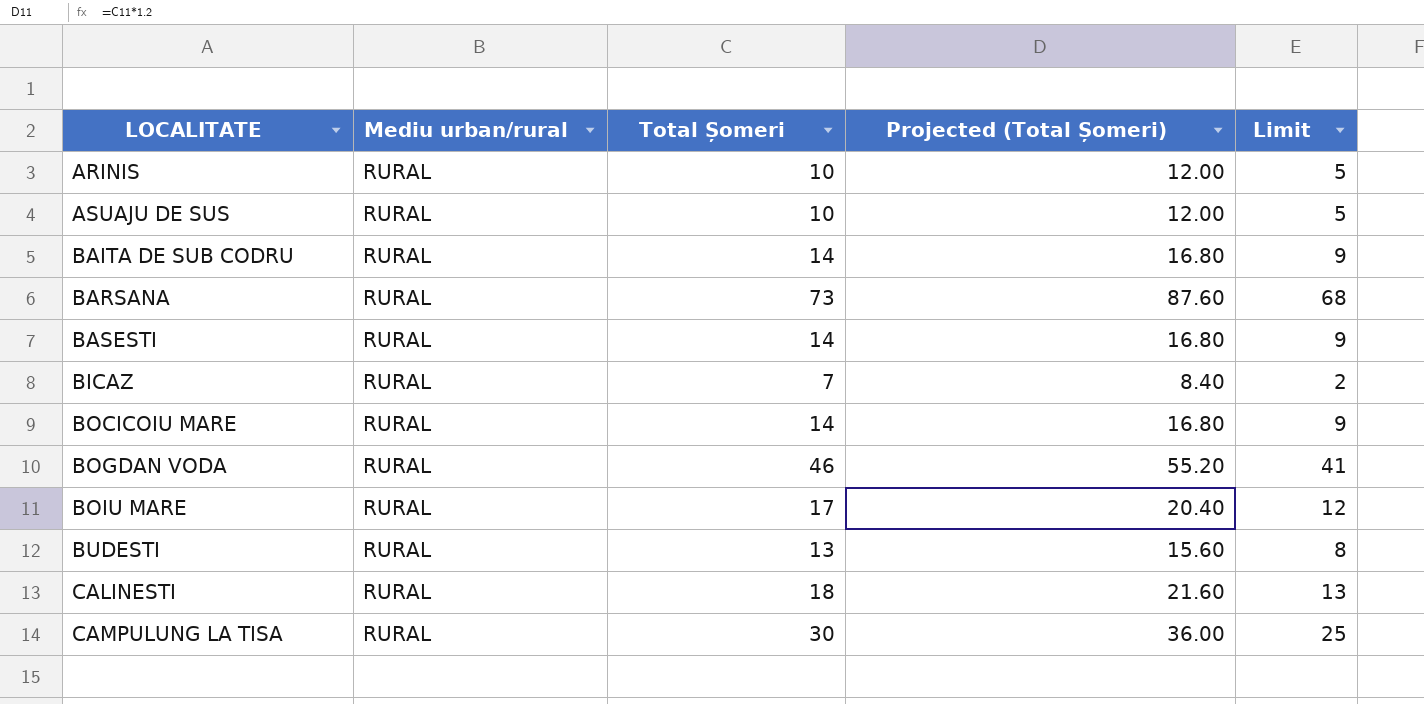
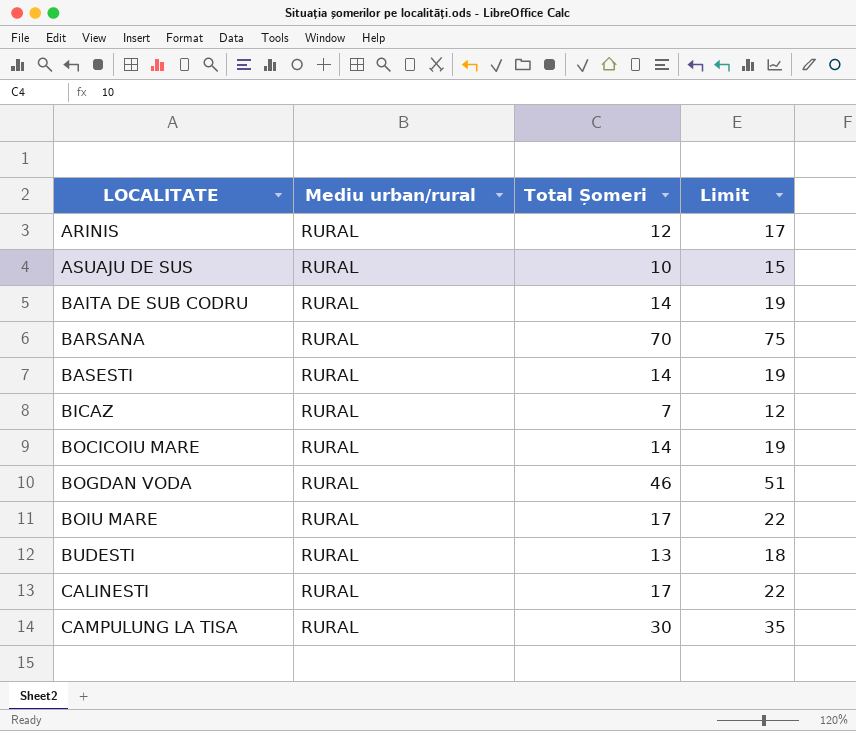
column Projected (Total Șomeri) | formula: [Total Șomeri] * 1.2 -> none
column Limit | formula: [Total Șomeri] - 5 -> [Total Șomeri] + 5
ARINIS | Total Șomeri: 10 -> 12
BARSANA | Total Șomeri: 73 -> 70
CALINESTI | Total Șomeri: 18 -> 17

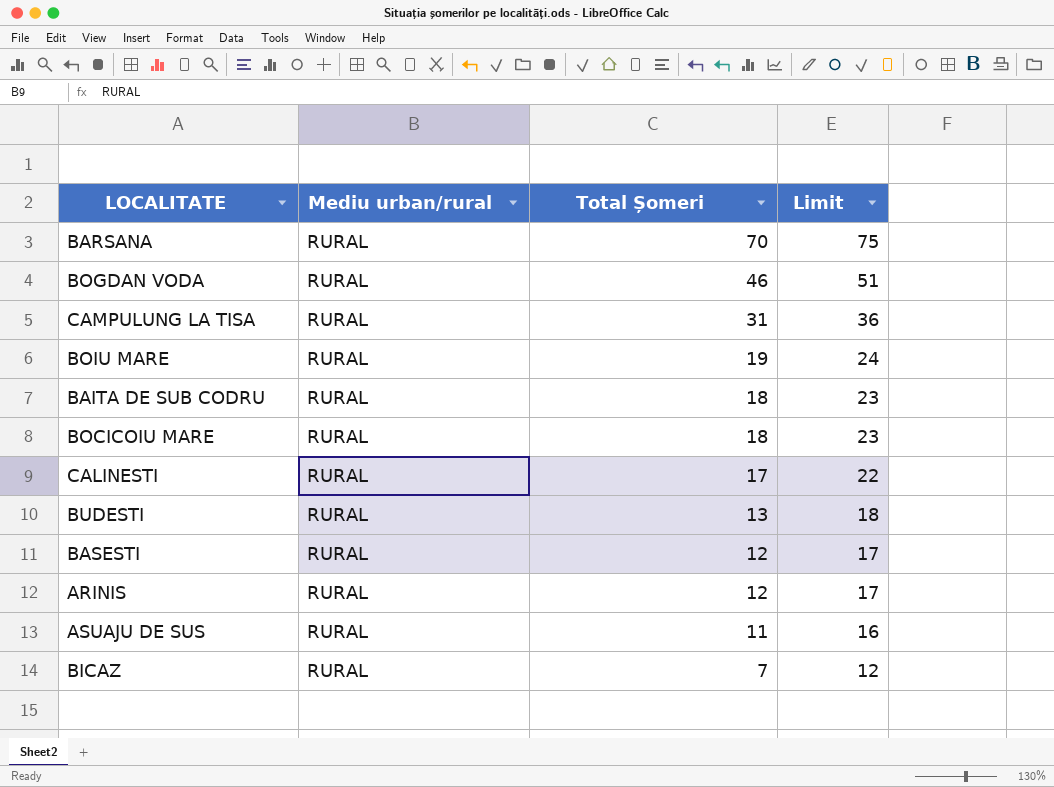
row order: LOCALITATE ascending -> Total Șomeri descending
CAMPULUNG LA TISA | Total Șomeri: 30 -> 31
CAMPULUNG LA TISA | Limit: 35 -> 36
BOIU MARE | Total Șomeri: 17 -> 19
BOIU MARE | Limit: 22 -> 24
BAITA DE SUB CODRU | Total Șomeri: 14 -> 18
BAITA DE SUB CODRU | Limit: 19 -> 23
BOCICOIU MARE | Total Șomeri: 14 -> 18
BOCICOIU MARE | Limit: 19 -> 23
BASESTI | Total Șomeri: 14 -> 12
BASESTI | Limit: 19 -> 17
ASUAJU DE SUS | Total Șomeri: 10 -> 11
ASUAJU DE SUS | Limit: 15 -> 16

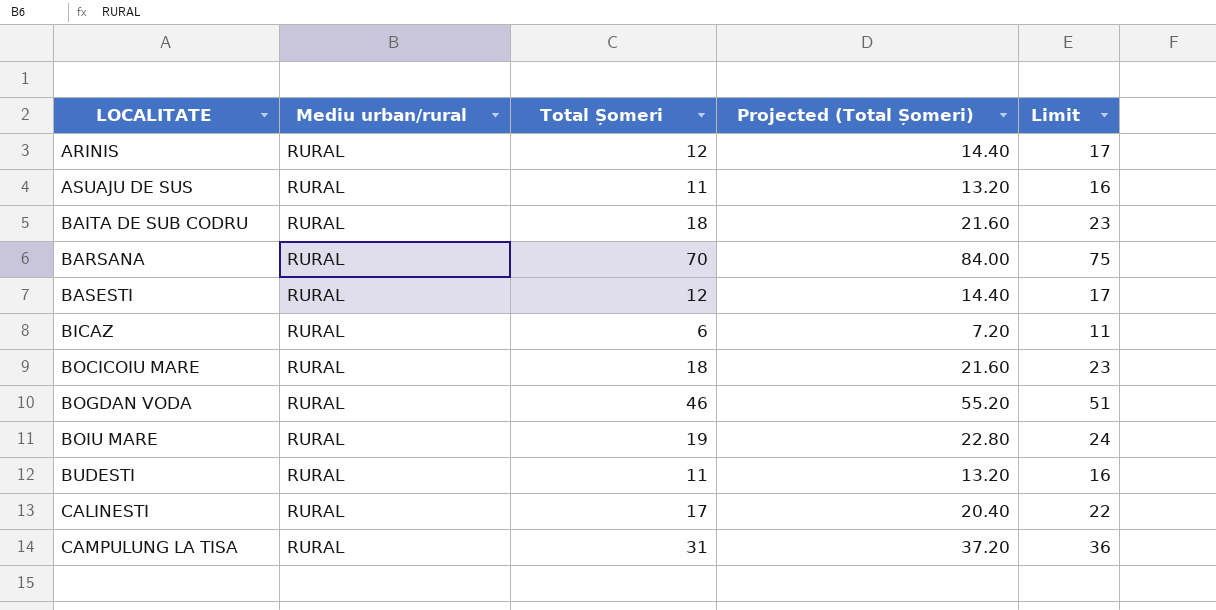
row order: Total Șomeri descending -> LOCALITATE ascending
column Projected (Total Șomeri) | formula: none -> [Total Șomeri] * 1.2
BICAZ | Total Șomeri: 7 -> 6
BICAZ | Limit: 12 -> 11
BUDESTI | Total Șomeri: 13 -> 11
BUDESTI | Limit: 18 -> 16

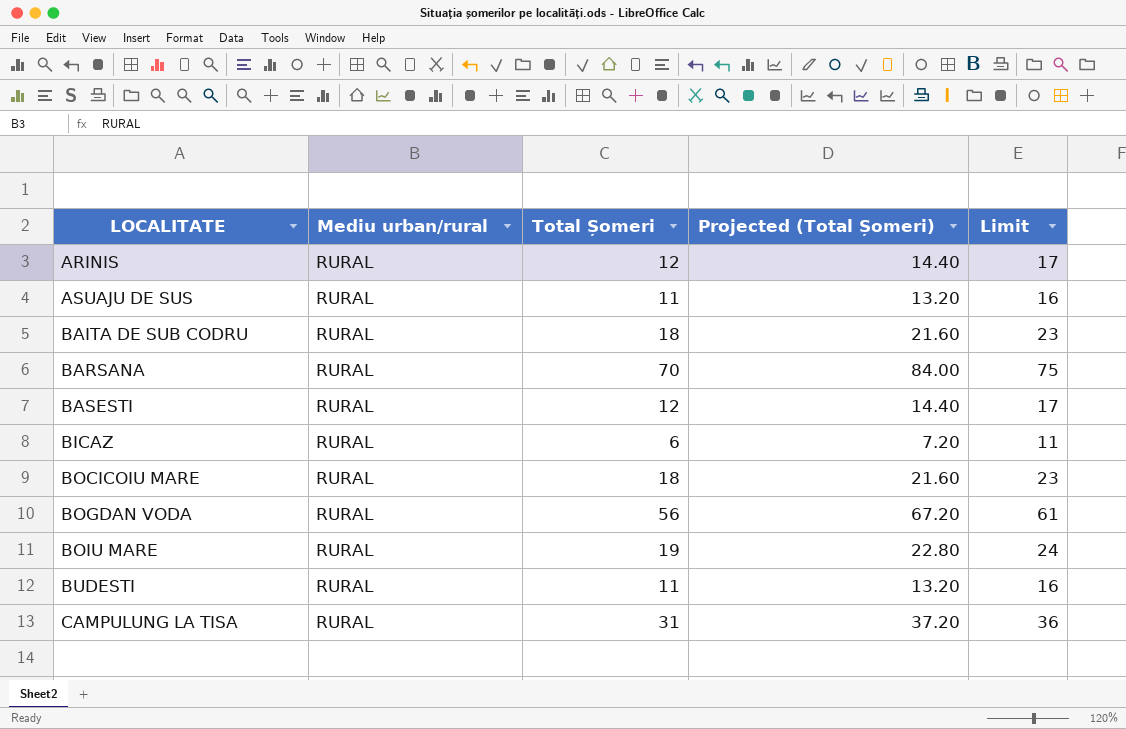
row CALINESTI: RURAL | 17 | 20.40 | 22 -> none
BOGDAN VODA | Total Șomeri: 46 -> 56
BOGDAN VODA | Projected (Total Șomeri): 55.20 -> 67.20
BOGDAN VODA | Limit: 51 -> 61

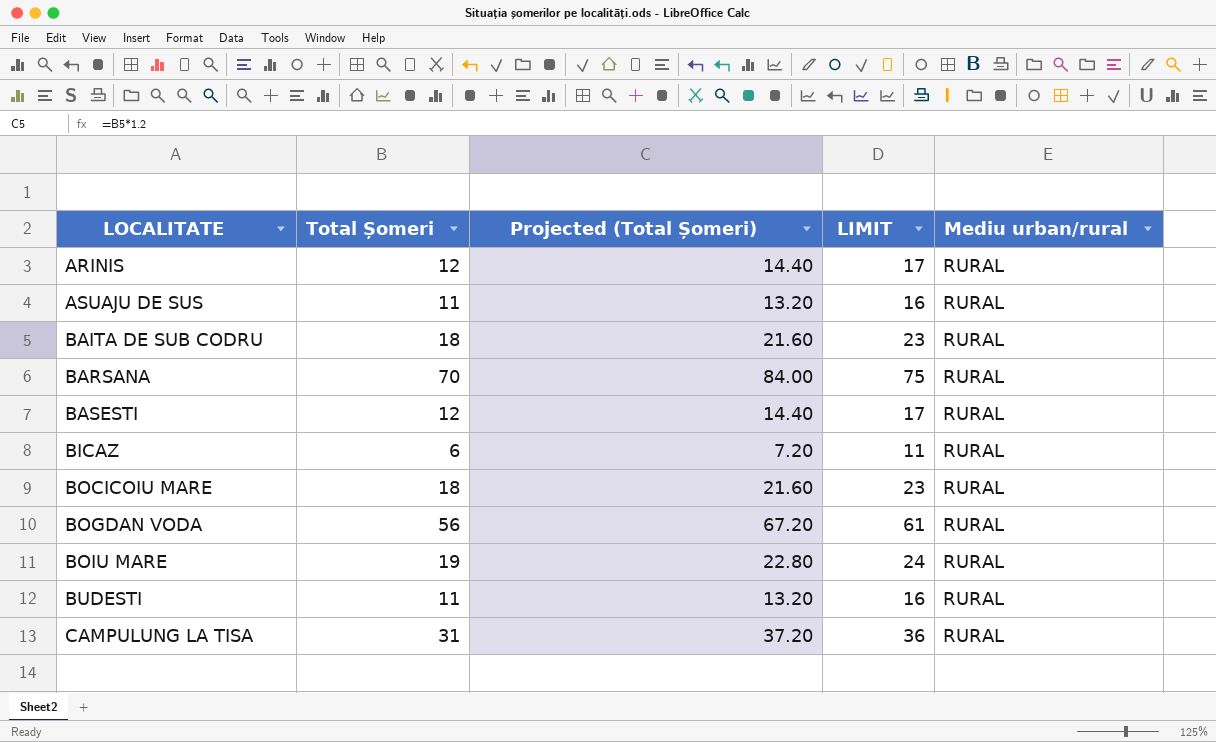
column name: Limit -> LIMIT
column Mediu urban/rural | position: 2 -> 5

